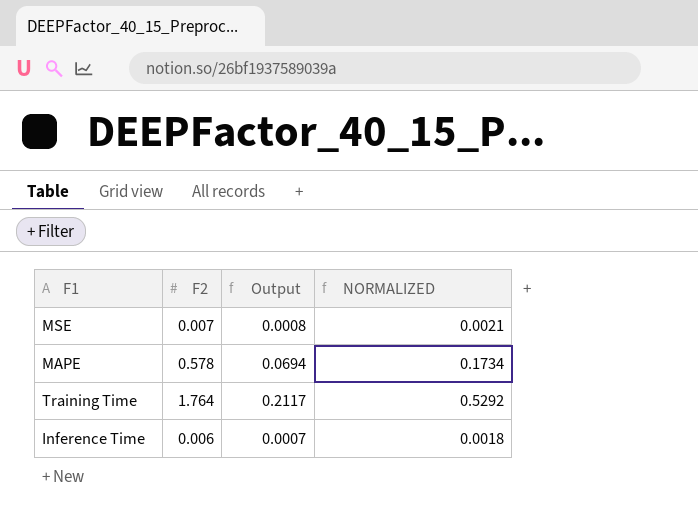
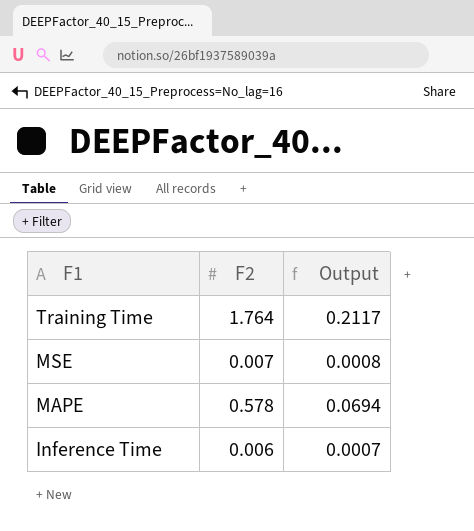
row order: none -> F1 descending
column NORMALIZED | formula: [F2] * 0.3 -> none

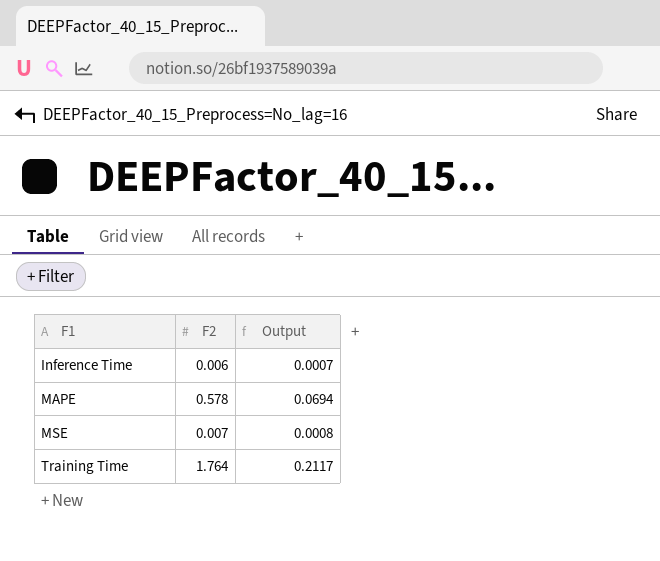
row order: F1 descending -> F1 ascending

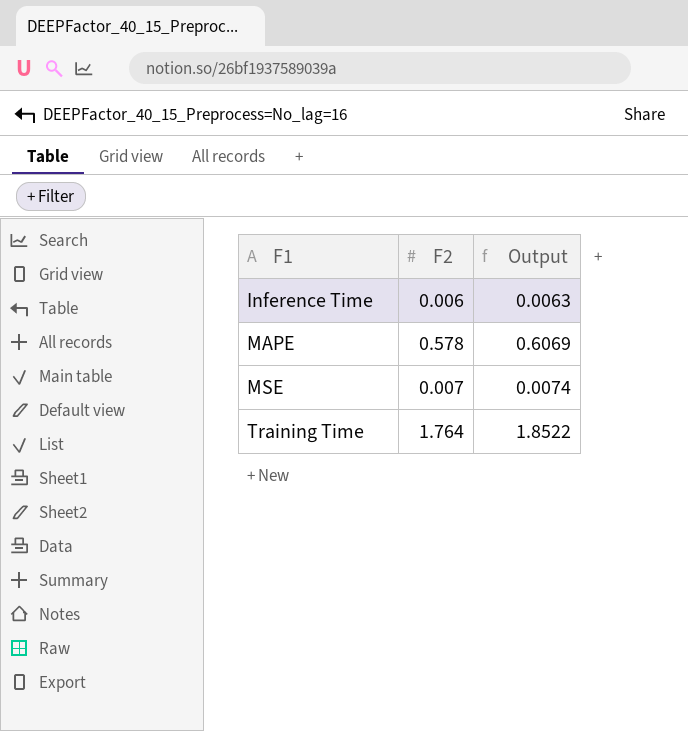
column Output | formula: [F2] * 0.12 -> [F2] * 1.05

